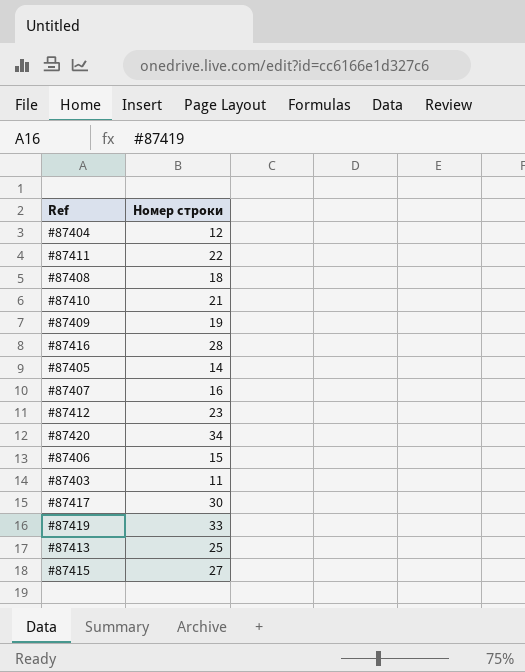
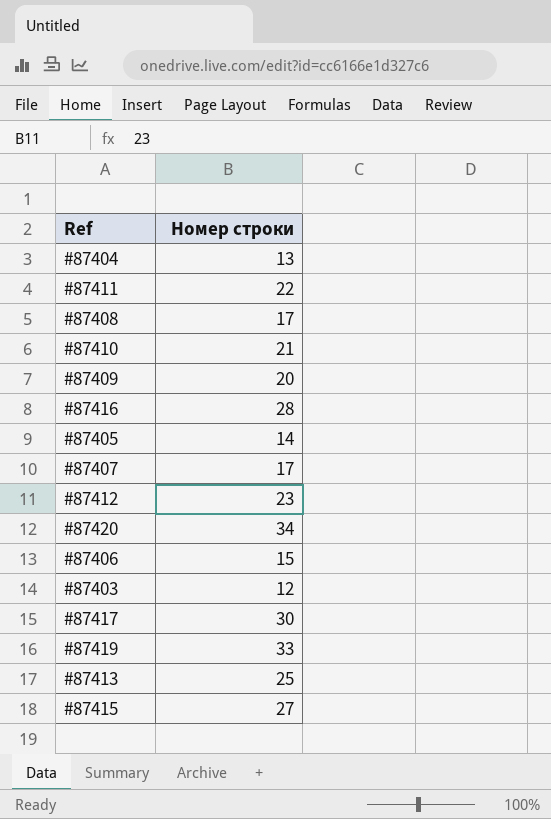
#87404 | Номер строки: 12 -> 13
#87408 | Номер строки: 18 -> 17
#87409 | Номер строки: 19 -> 20
#87407 | Номер строки: 16 -> 17
#87403 | Номер строки: 11 -> 12

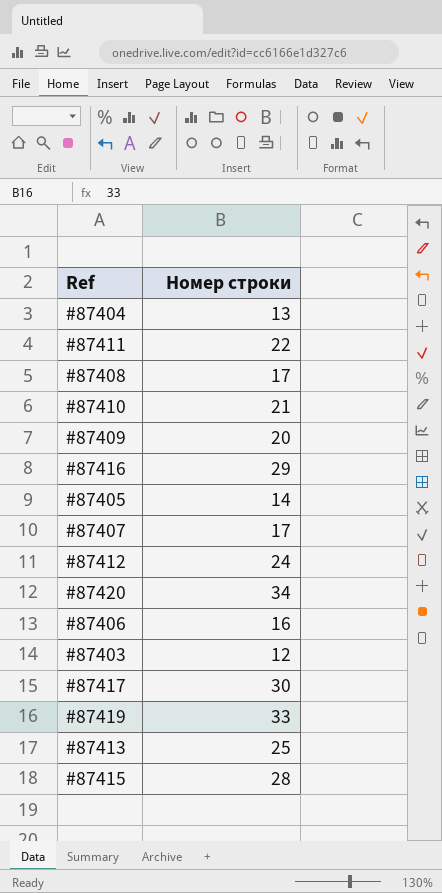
#87416 | Номер строки: 28 -> 29
#87412 | Номер строки: 23 -> 24
#87406 | Номер строки: 15 -> 16
#87415 | Номер строки: 27 -> 28

